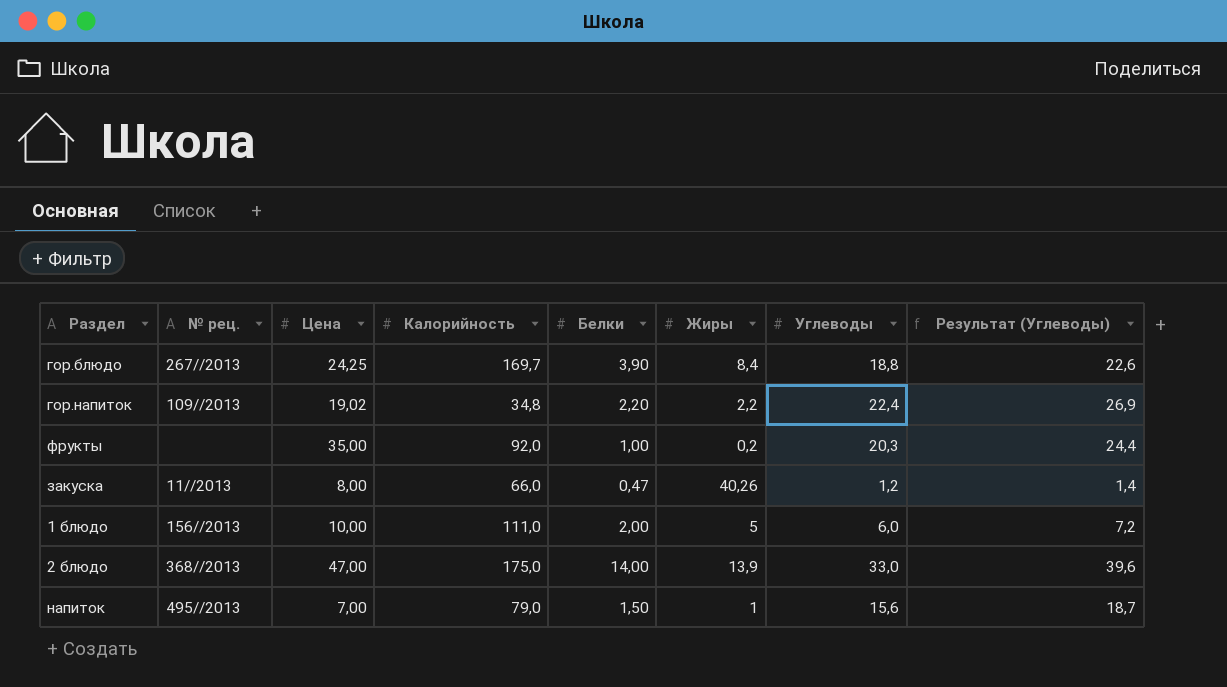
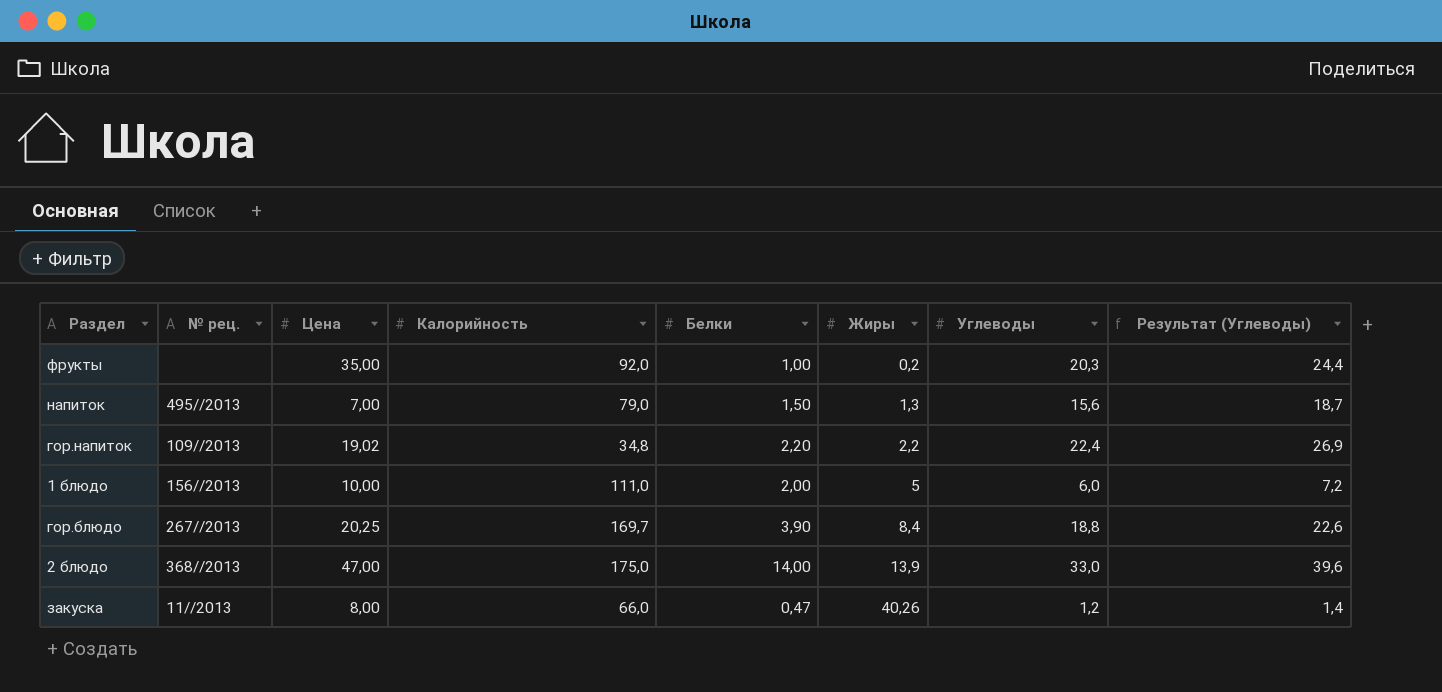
row order: none -> Жиры ascending
напиток | Жиры: 1 -> 1,3
гор.блюдо | Цена: 24,25 -> 20,25

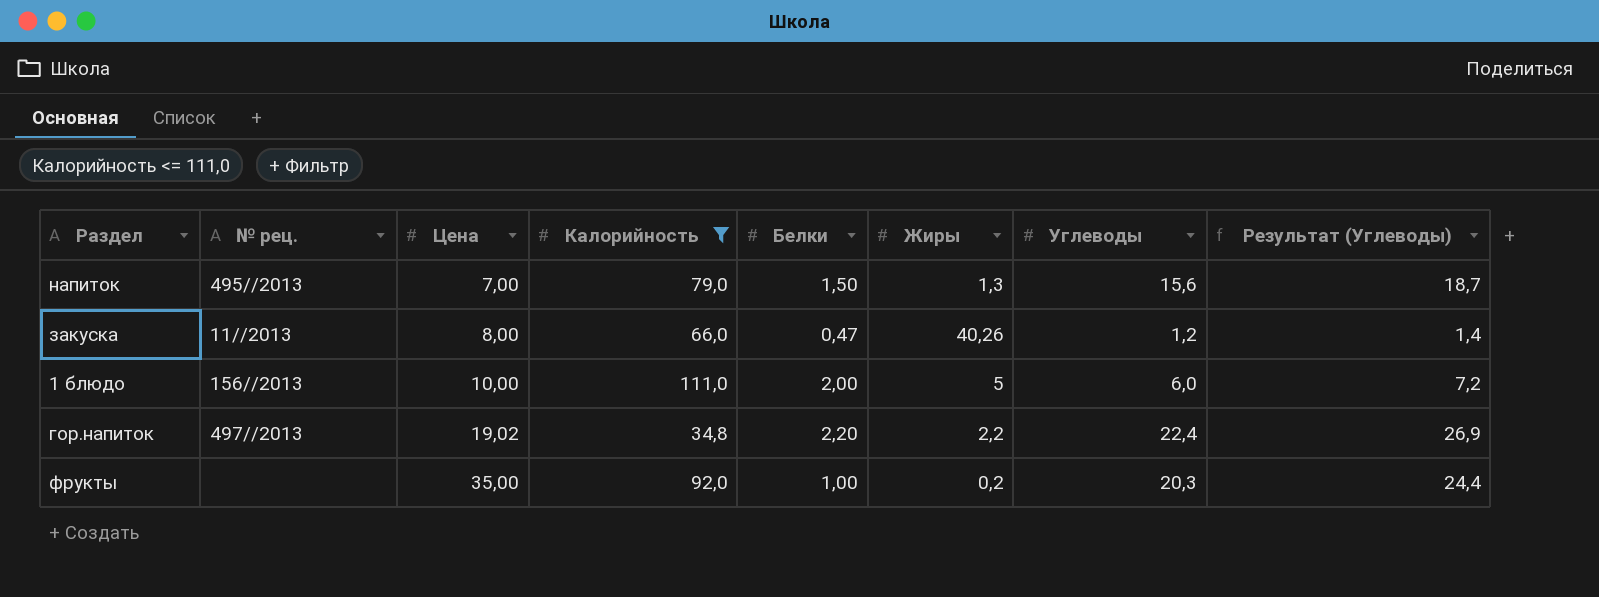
filter: none -> Калорийность <= 111,0
row order: Жиры ascending -> Цена ascending
гор.напиток | № рец.: 109//2013 -> 497//2013

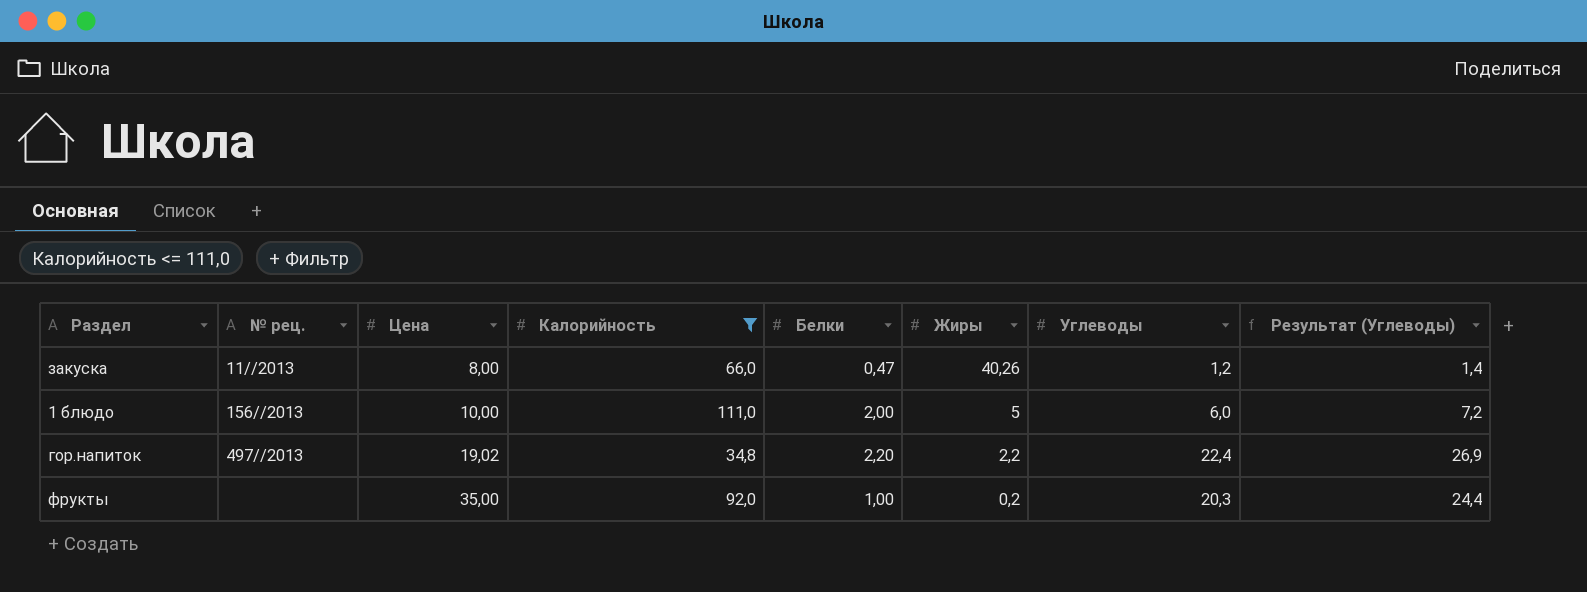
row напиток: 495//2013 | 7,00 | 79,0 | 1,50 | 1,3 | 15,6 | 18,7 -> none

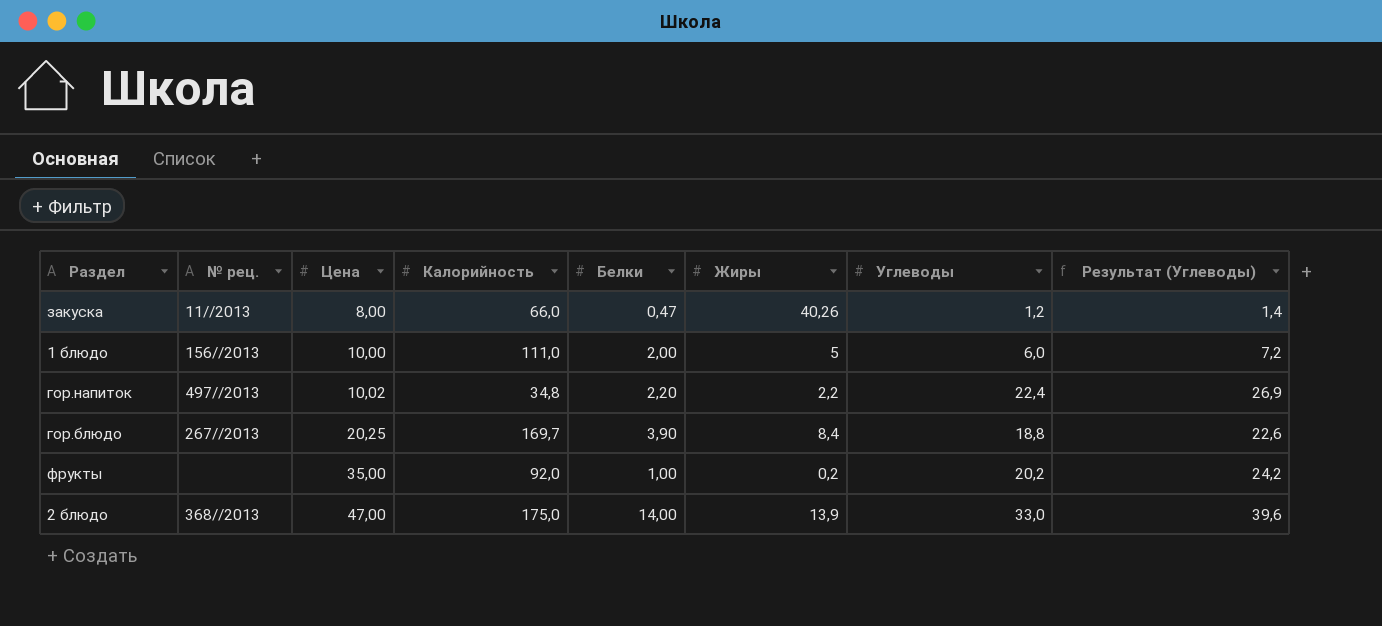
filter: Калорийность <= 111,0 -> none
гор.напиток | Цена: 19,02 -> 10,02
фрукты | Углеводы: 20,3 -> 20,2
фрукты | Результат (Углеводы): 24,4 -> 24,2

